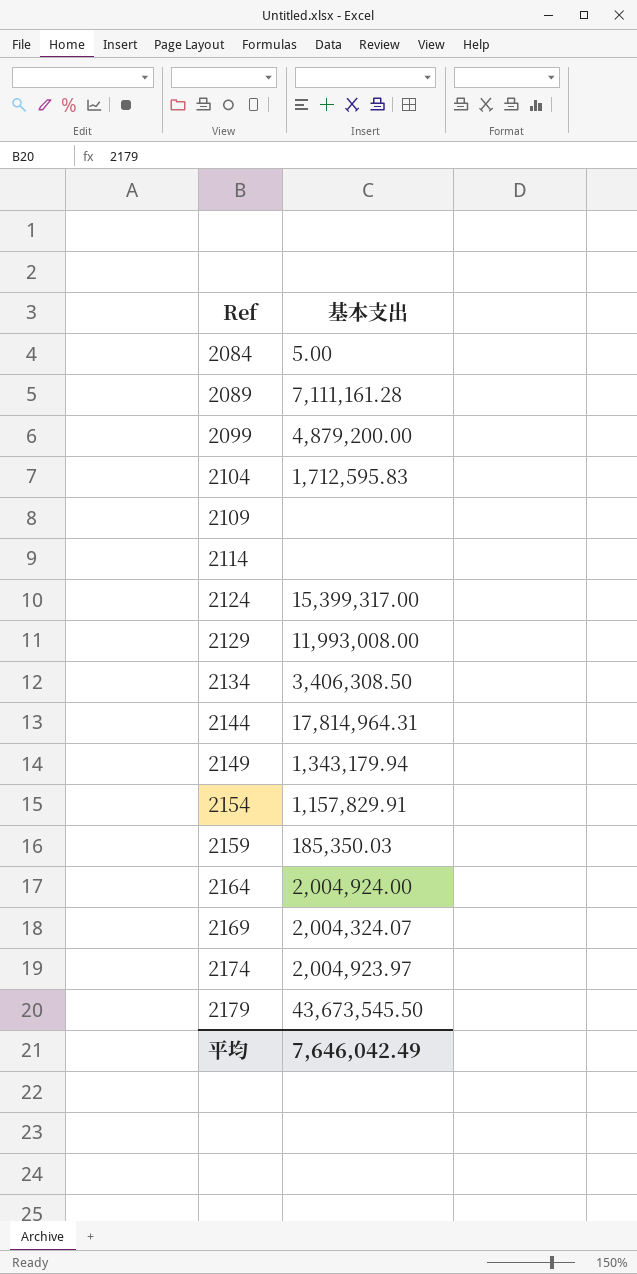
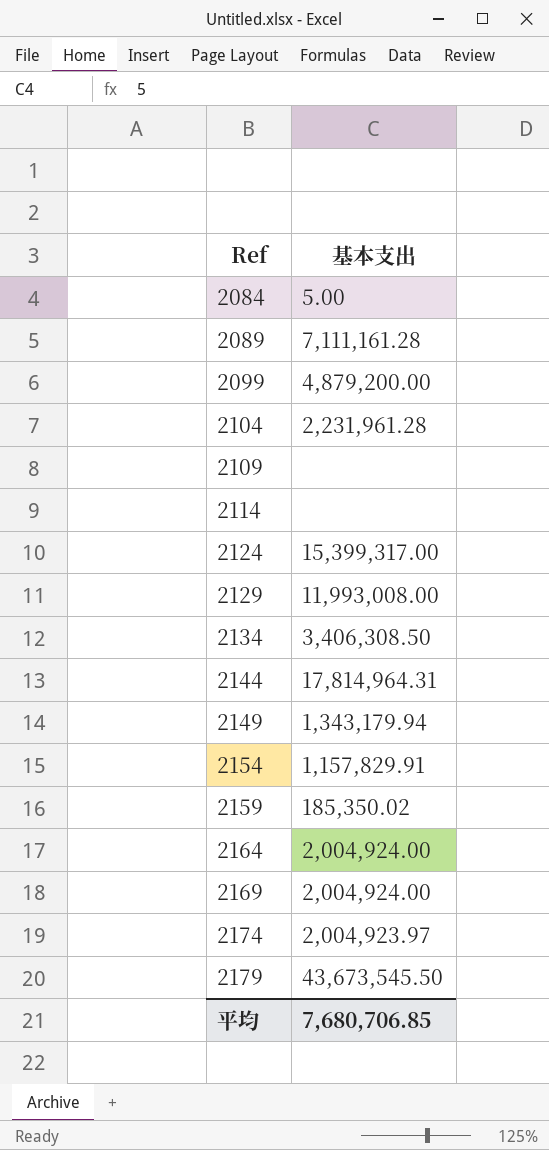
2104 | 基本支出: 1,712,595.83 -> 2,231,961.28
2159 | 基本支出: 185,350.03 -> 185,350.02
2169 | 基本支出: 2,004,324.07 -> 2,004,924.00
平均 | 基本支出: 7,646,042.49 -> 7,680,706.85

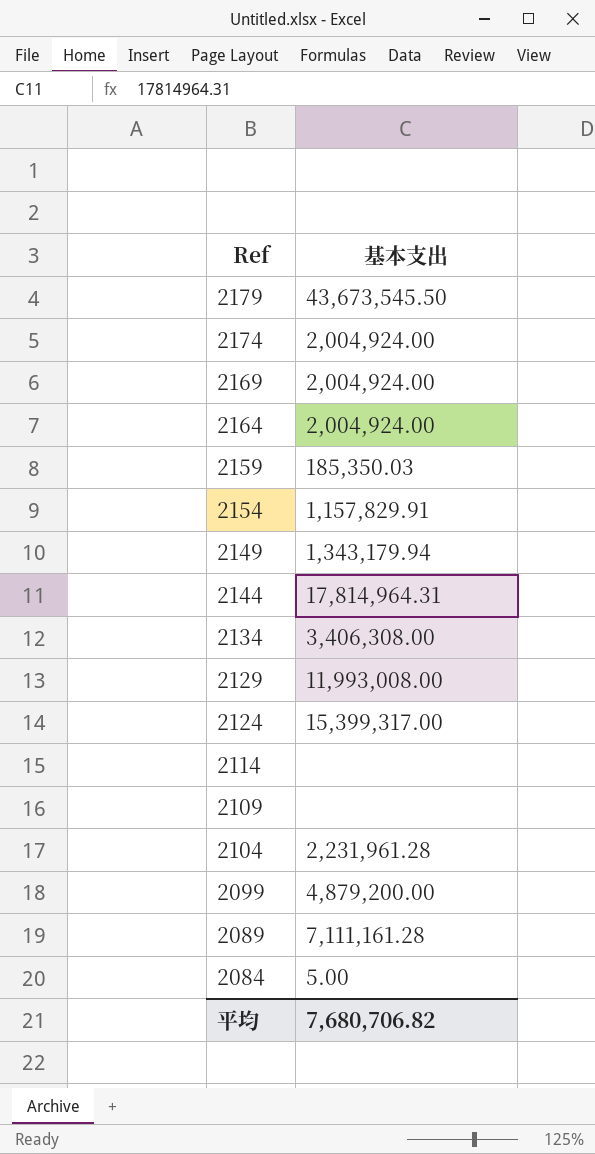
row order: Ref ascending -> Ref descending
2174 | 基本支出: 2,004,923.97 -> 2,004,924.00
2159 | 基本支出: 185,350.02 -> 185,350.03
2134 | 基本支出: 3,406,308.50 -> 3,406,308.00
平均 | 基本支出: 7,680,706.85 -> 7,680,706.82

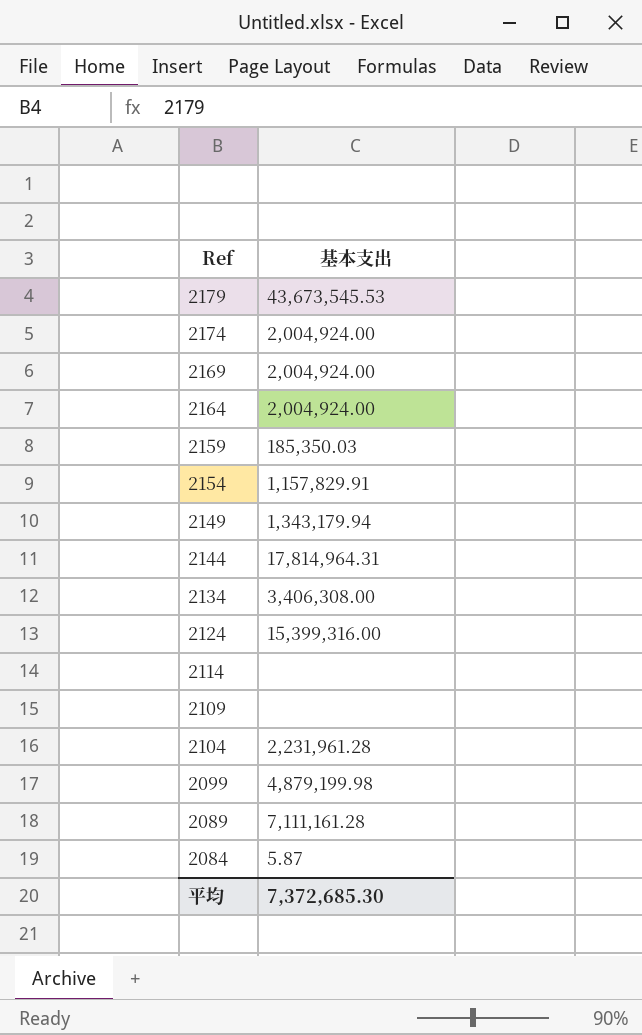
row 2129: 11,993,008.00 -> none
2179 | 基本支出: 43,673,545.50 -> 43,673,545.53
2124 | 基本支出: 15,399,317.00 -> 15,399,316.00
2099 | 基本支出: 4,879,200.00 -> 4,879,199.98
2084 | 基本支出: 5.00 -> 5.87
平均 | 基本支出: 7,680,706.82 -> 7,372,685.30

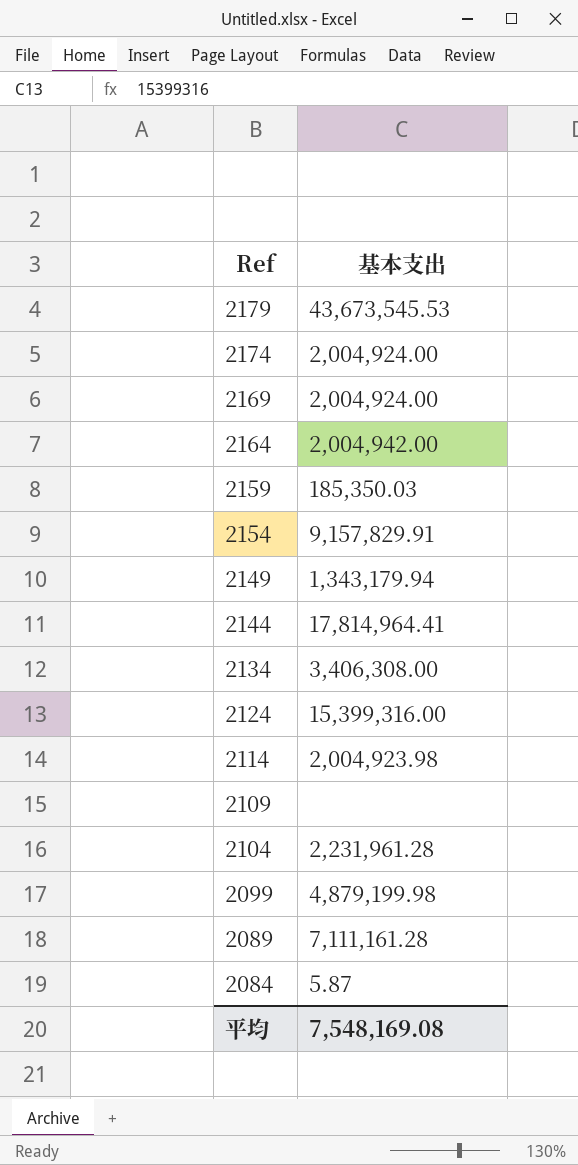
2164 | 基本支出: 2,004,924.00 -> 2,004,942.00
2154 | 基本支出: 1,157,829.91 -> 9,157,829.91
2144 | 基本支出: 17,814,964.31 -> 17,814,964.41
2114 | 基本支出: none -> 2,004,923.98
平均 | 基本支出: 7,372,685.30 -> 7,548,169.08

